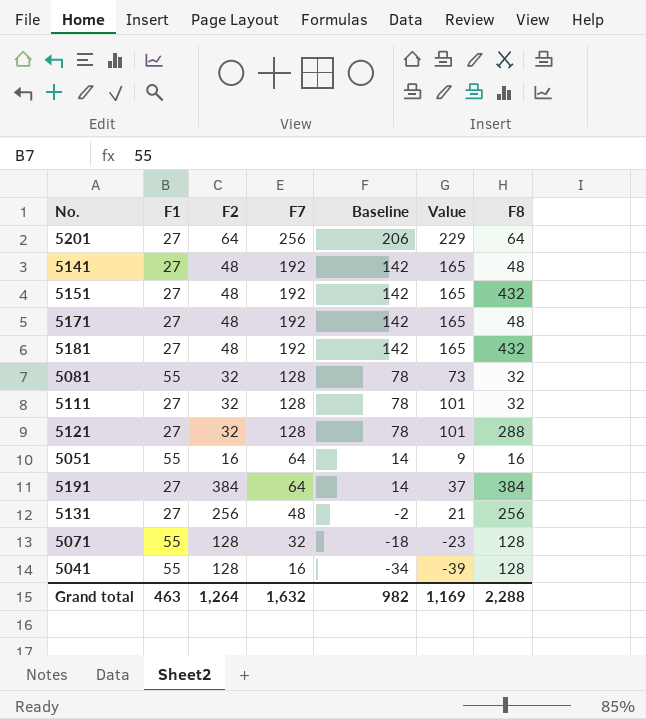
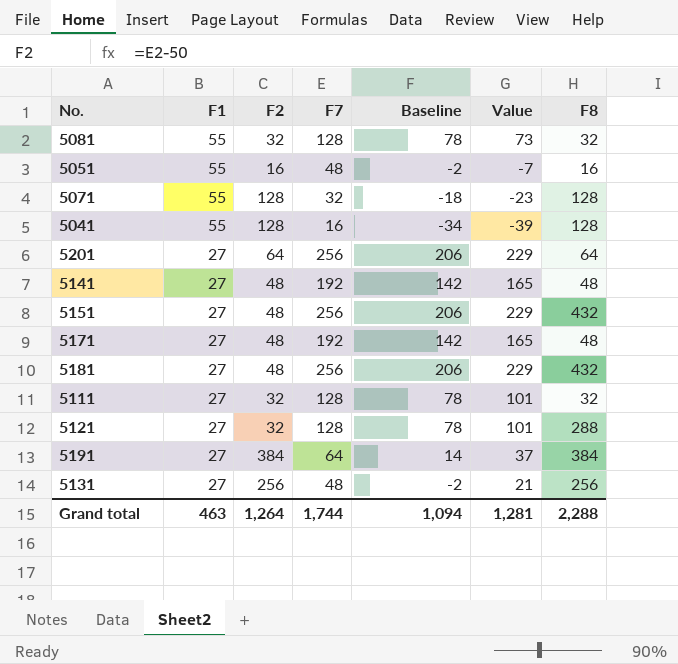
row order: F7 descending -> F1 descending
5051 | F7: 64 -> 48
5051 | Baseline: 14 -> -2
5051 | Value: 9 -> -7
5151 | F7: 192 -> 256
5151 | Baseline: 142 -> 206
5151 | Value: 165 -> 229
5181 | F7: 192 -> 256
5181 | Baseline: 142 -> 206
5181 | Value: 165 -> 229
Grand total | F7: 1,632 -> 1,744
Grand total | Baseline: 982 -> 1,094
Grand total | Value: 1,169 -> 1,281

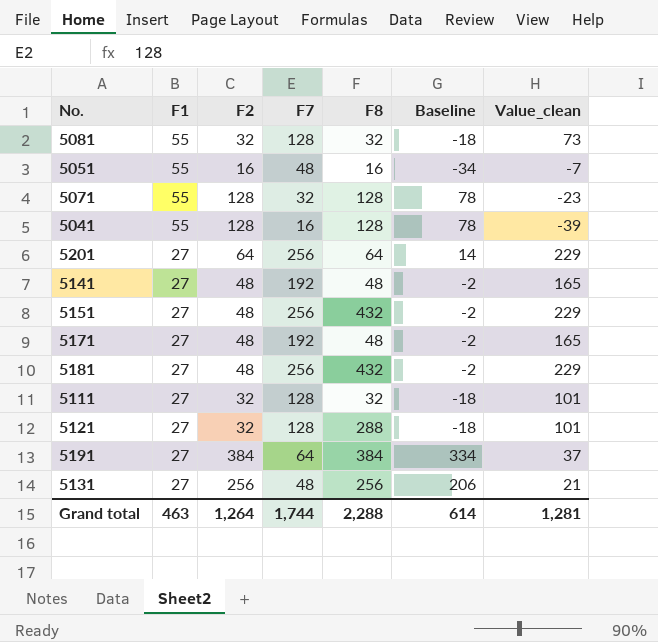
column F8 | position: 7 -> 5
column Baseline | formula: [F7] - 50 -> [F2] - 50
column name: Value -> Value_clean
Grand total | Baseline: 1,094 -> 614

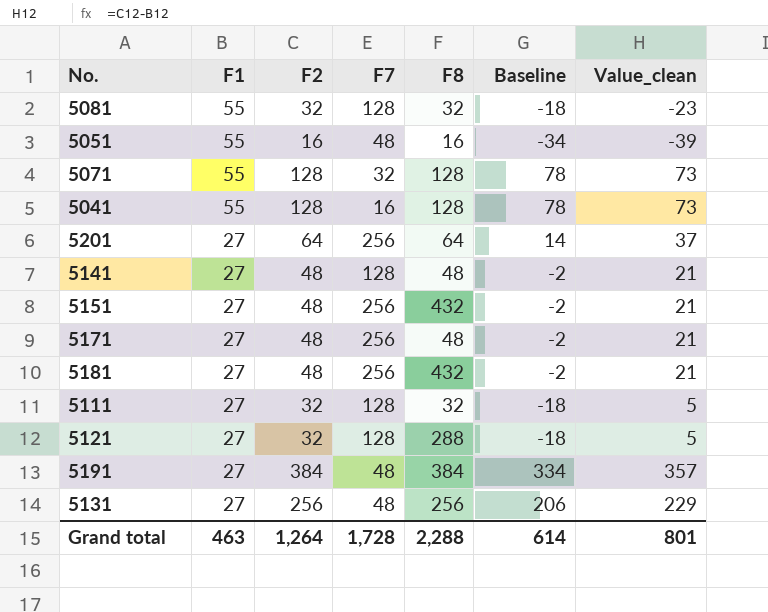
column Value_clean | formula: [F7] - [F1] -> [F2] - [F1]
5141 | F7: 192 -> 128
5171 | F7: 192 -> 256
5191 | F7: 64 -> 48
Grand total | F7: 1,744 -> 1,728
Grand total | Value_clean: 1,281 -> 801

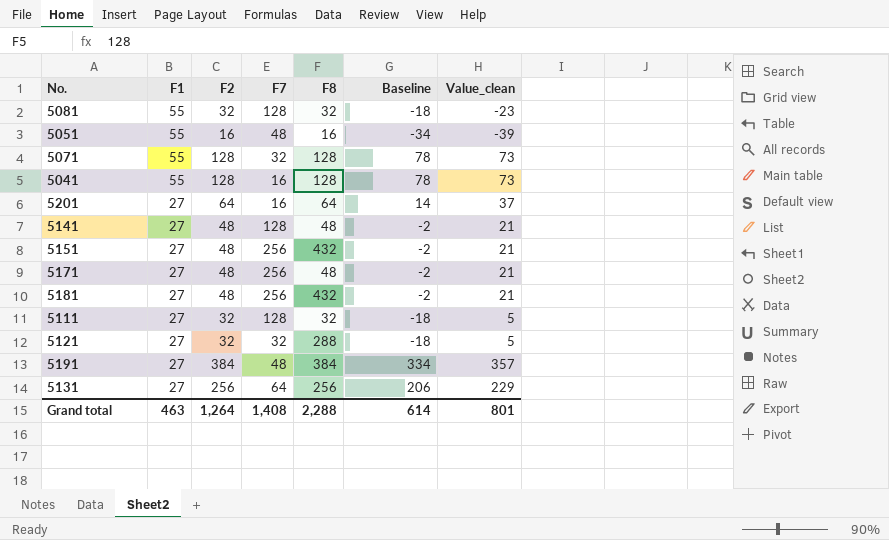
5201 | F7: 256 -> 16
5121 | F7: 128 -> 32
5131 | F7: 48 -> 64
Grand total | F7: 1,728 -> 1,408

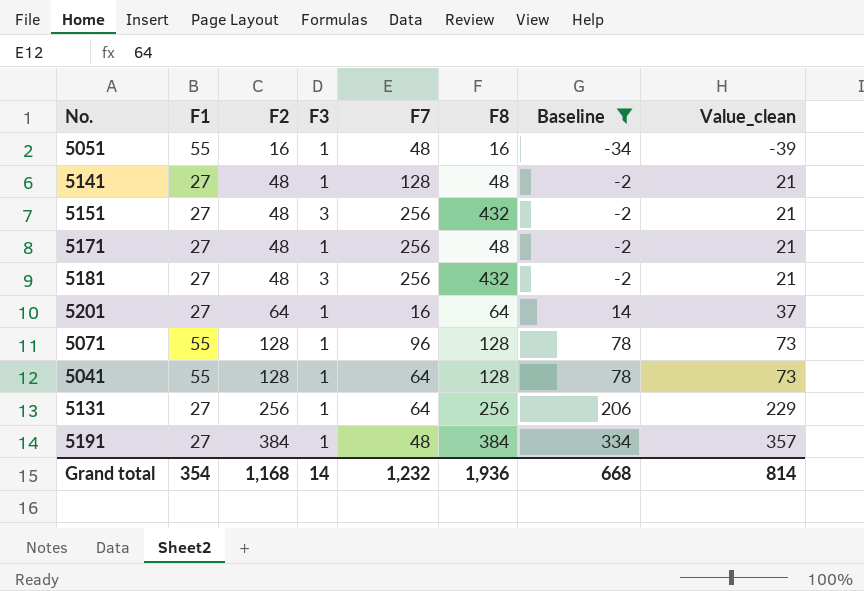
filter: none -> Baseline != -18
row order: F1 descending -> F2 ascending
column F3 | position: none -> 4
5071 | F7: 32 -> 96
5041 | F7: 16 -> 64
Grand total | F1: 463 -> 354
Grand total | F2: 1,264 -> 1,168
Grand total | F7: 1,408 -> 1,232
Grand total | F8: 2,288 -> 1,936
Grand total | Baseline: 614 -> 668
Grand total | Value_clean: 801 -> 814

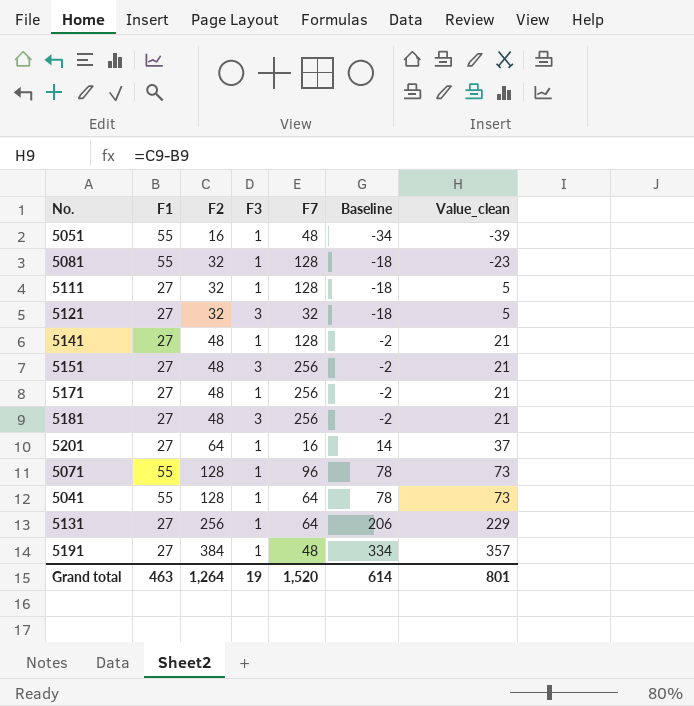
filter: Baseline != -18 -> none
column F8 | position: 6 -> none
Grand total | F1: 354 -> 463
Grand total | F2: 1,168 -> 1,264
Grand total | F3: 14 -> 19
Grand total | F7: 1,232 -> 1,520
Grand total | Baseline: 668 -> 614
Grand total | Value_clean: 814 -> 801

